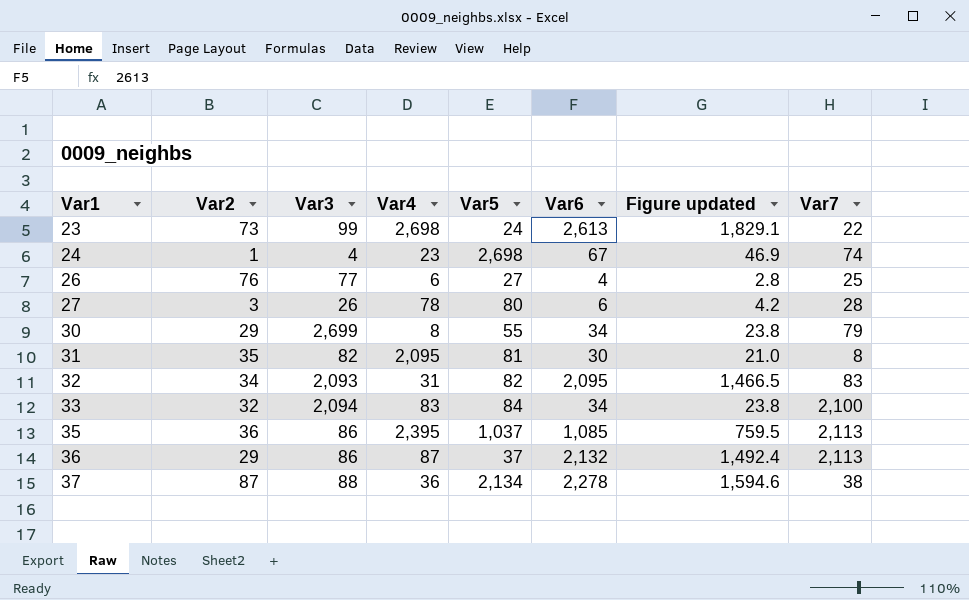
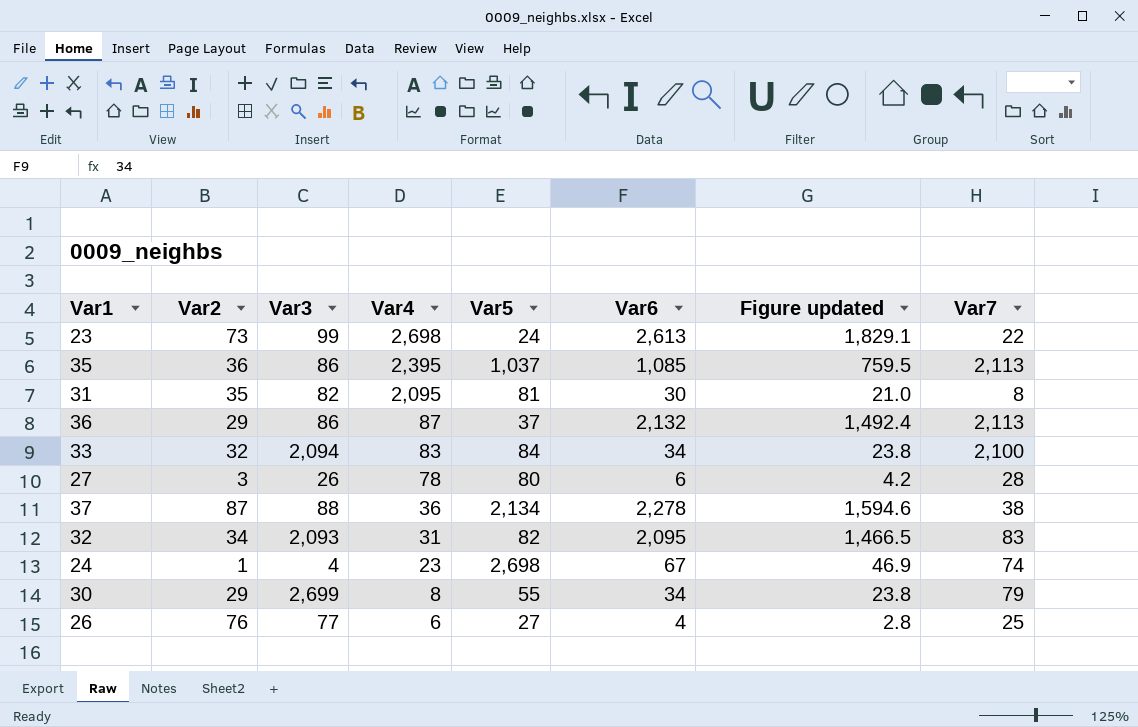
row order: Var1 ascending -> Var4 descending

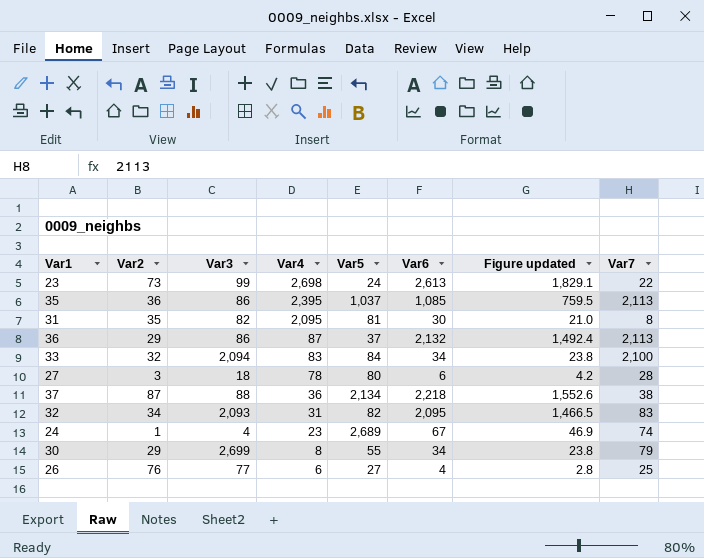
27 | Var3: 26 -> 18
37 | Var6: 2,278 -> 2,218
37 | Figure updated: 1,594.6 -> 1,552.6
24 | Var5: 2,698 -> 2,689

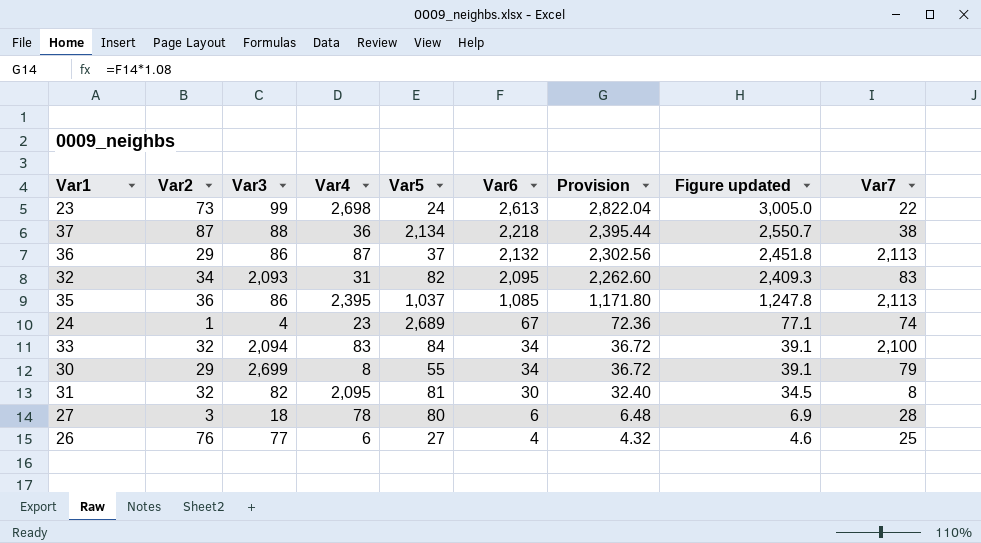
row order: Var4 descending -> Var6 descending
column Provision | formula: none -> [Var6] * 1.08
column Figure updated | formula: [Var6] * 0.7 -> [Var6] * 1.15
31 | Var2: 35 -> 32

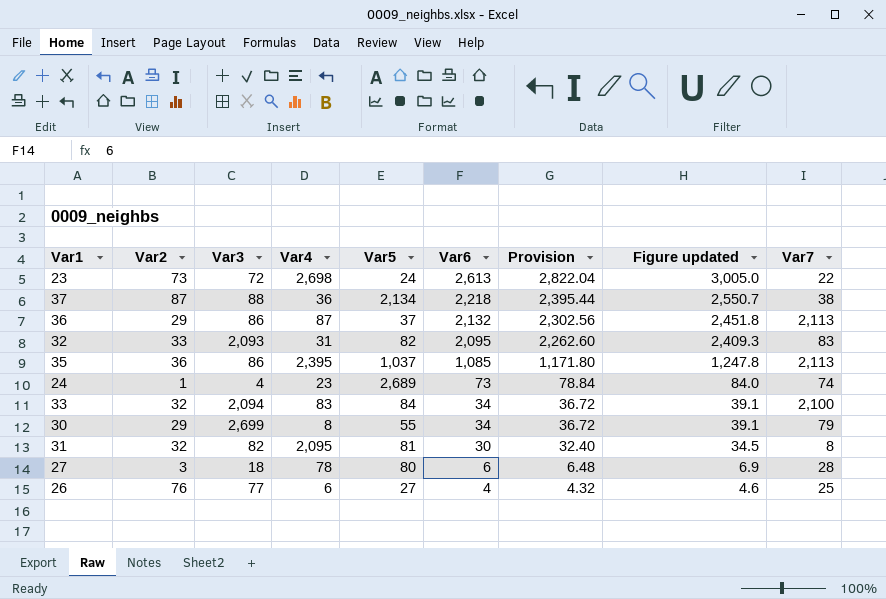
23 | Var3: 99 -> 72
32 | Var2: 34 -> 33
24 | Var6: 67 -> 73
24 | Provision: 72.36 -> 78.84
24 | Figure updated: 77.1 -> 84.0

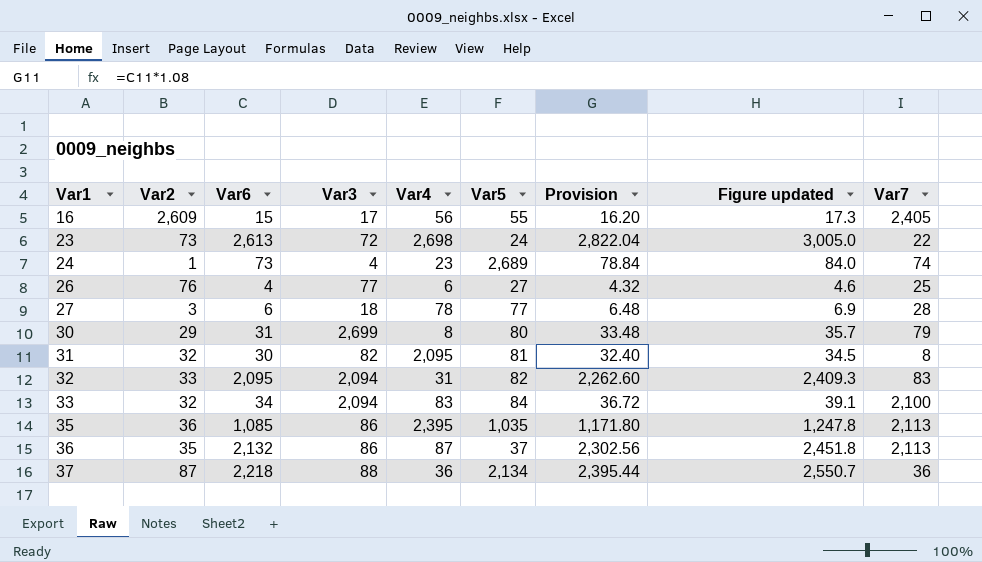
row order: Var6 descending -> Var1 ascending
column Var6 | position: 6 -> 3
row 16: none -> 2,609 | 15 | 17 | 56 | 55 | 16.20 | 17.3 | 2,405
27 | Var5: 80 -> 77
30 | Var6: 34 -> 31
30 | Var5: 55 -> 80
30 | Provision: 36.72 -> 33.48
30 | Figure updated: 39.1 -> 35.7
32 | Var3: 2,093 -> 2,094
35 | Var5: 1,037 -> 1,035
36 | Var2: 29 -> 35
37 | Var7: 38 -> 36

